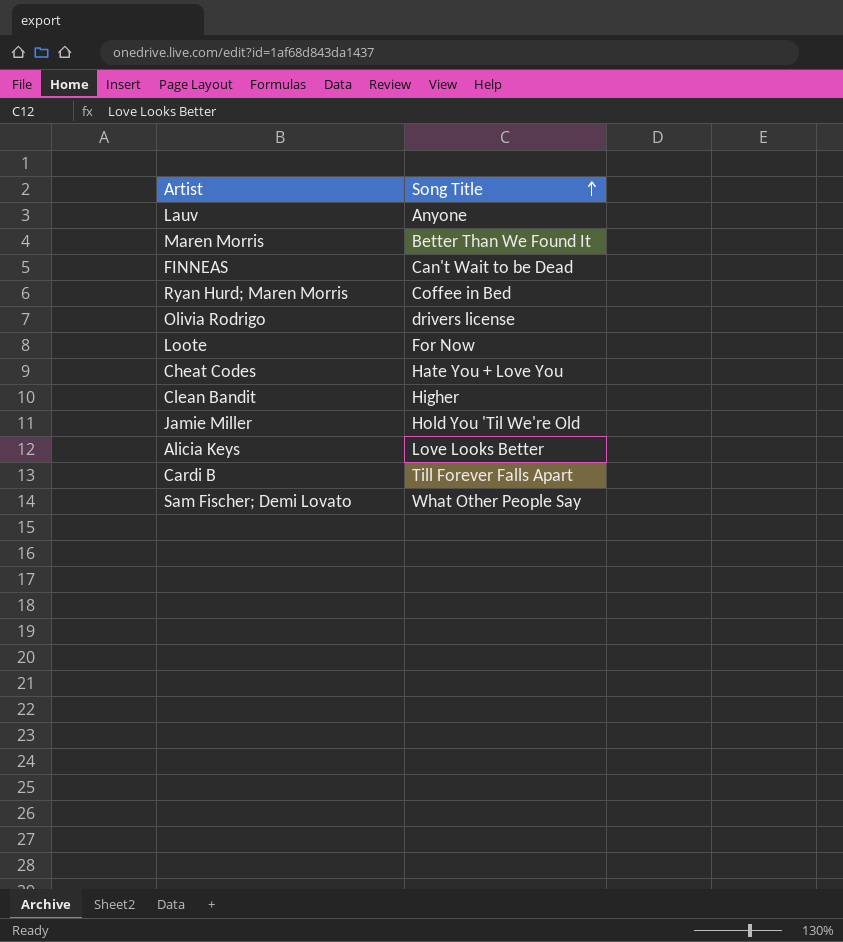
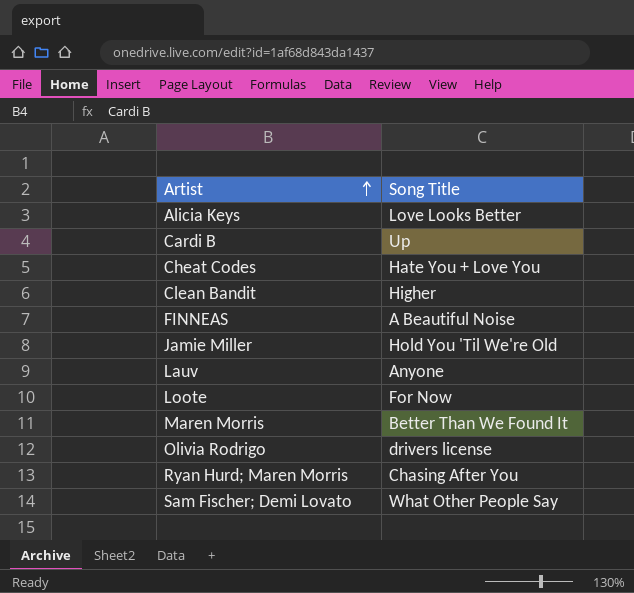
row order: Song Title ascending -> Artist ascending
Cardi B | Song Title: Till Forever Falls Apart -> Up
FINNEAS | Song Title: Can't Wait to be Dead -> A Beautiful Noise
Ryan Hurd; Maren Morris | Song Title: Coffee in Bed -> Chasing After You

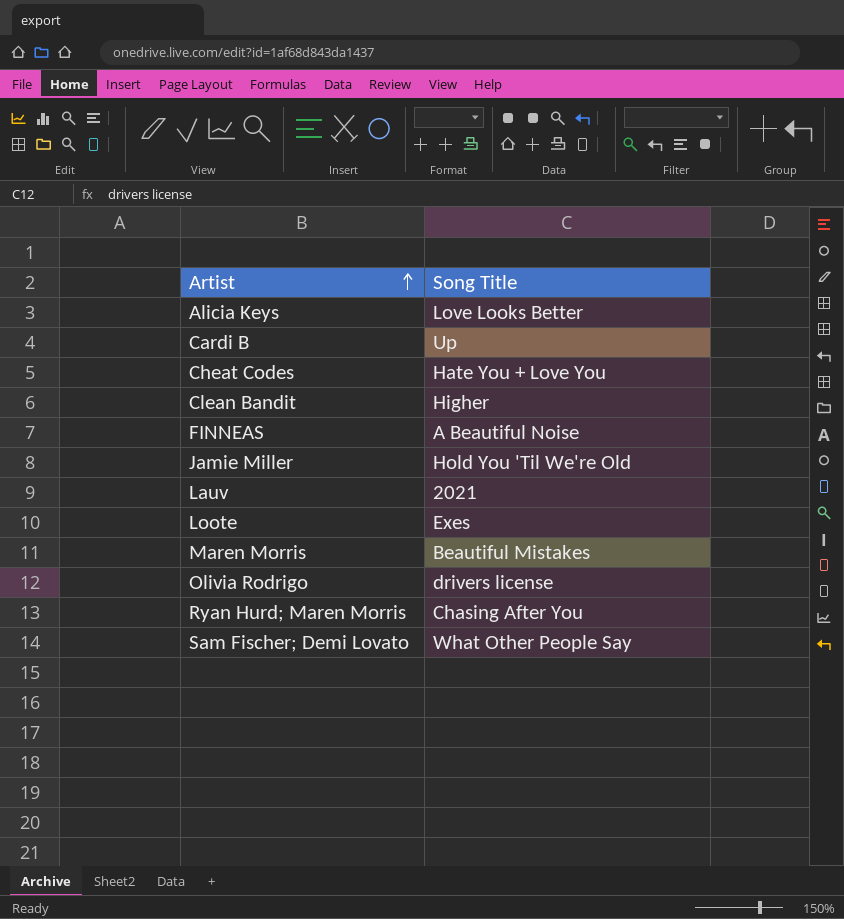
Lauv | Song Title: Anyone -> 2021
Loote | Song Title: For Now -> Exes
Maren Morris | Song Title: Better Than We Found It -> Beautiful Mistakes

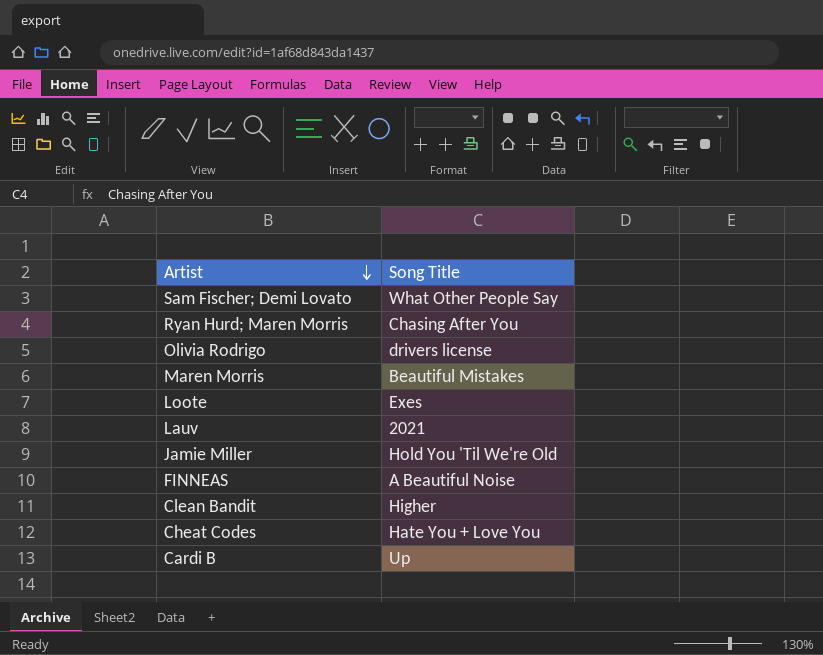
row order: Artist ascending -> Artist descending
row Alicia Keys: Love Looks Better -> none

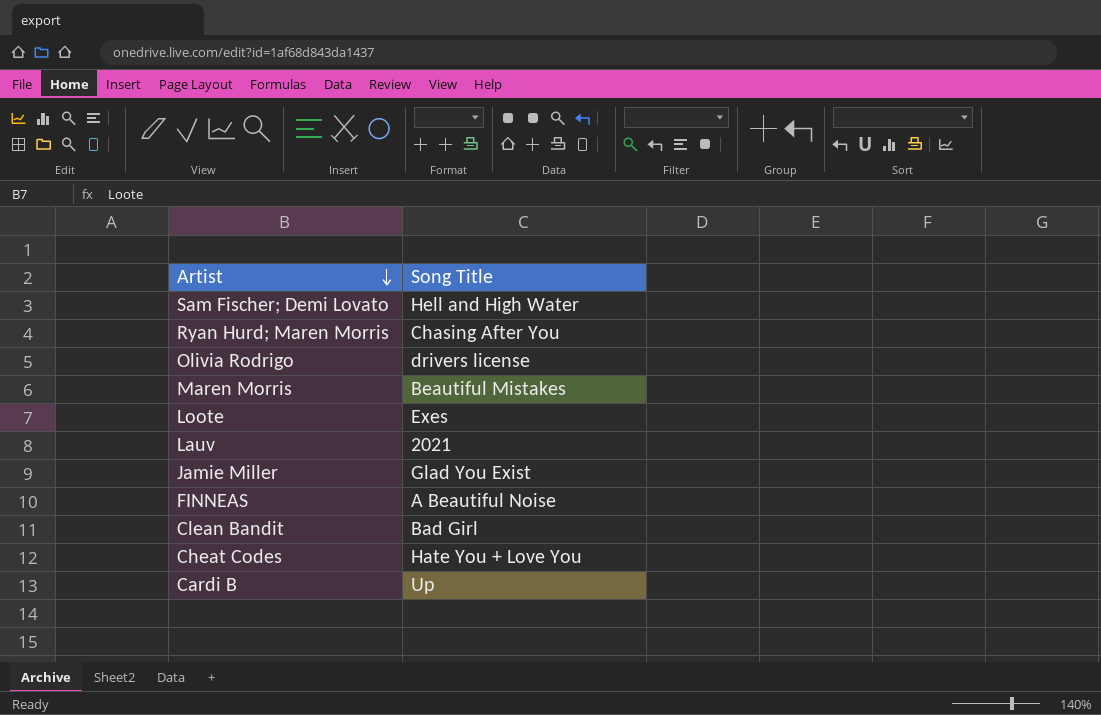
Sam Fischer; Demi Lovato | Song Title: What Other People Say -> Hell and High Water
Jamie Miller | Song Title: Hold You 'Til We're Old -> Glad You Exist
Clean Bandit | Song Title: Higher -> Bad Girl

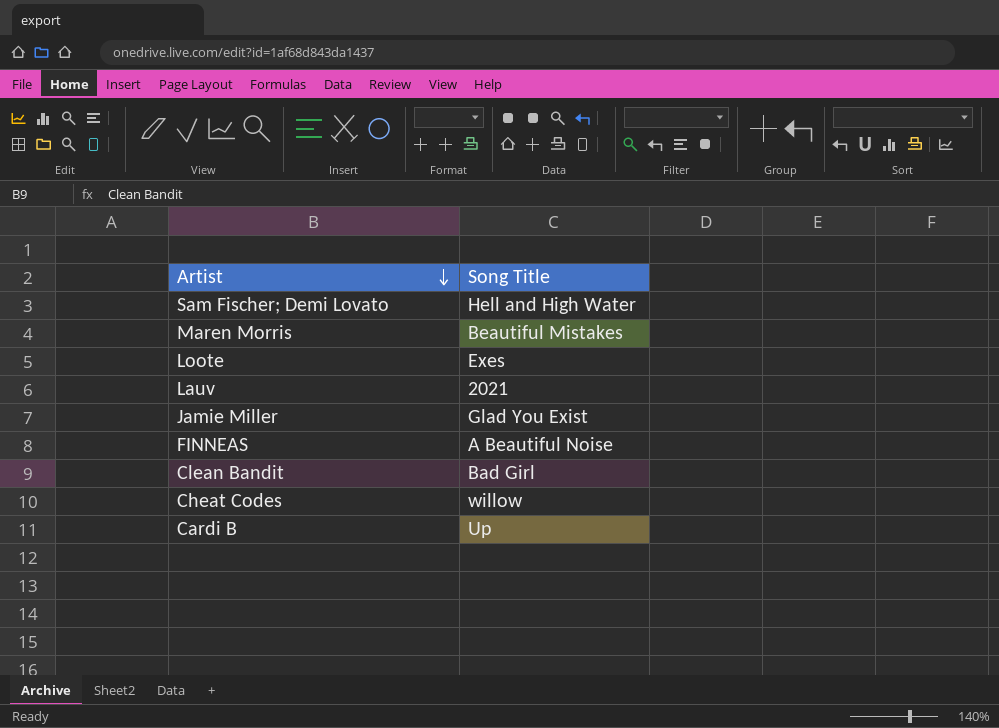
row Ryan Hurd; Maren Morris: Chasing After You -> none
row Olivia Rodrigo: drivers license -> none
Cheat Codes | Song Title: Hate You + Love You -> willow

